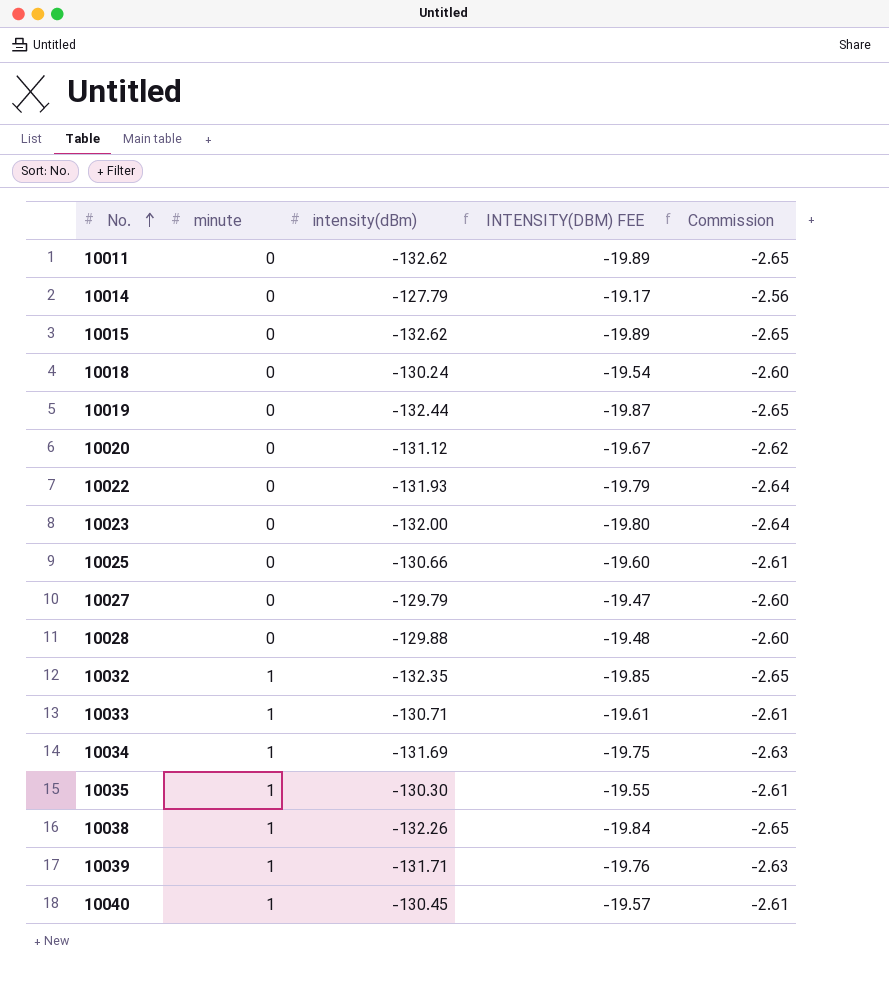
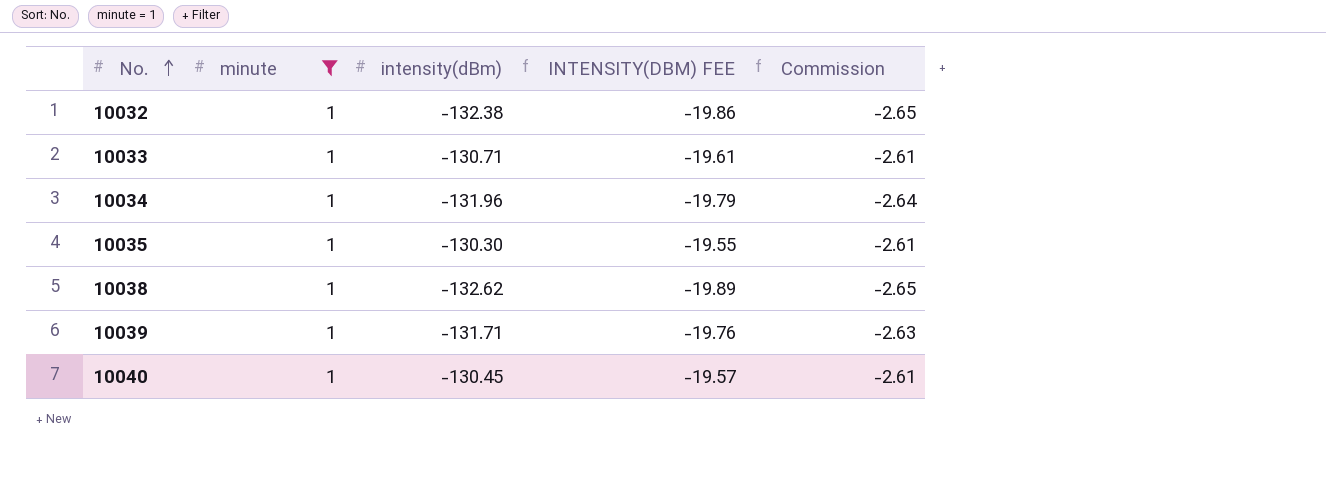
filter: none -> minute = 1
10032 | intensity(dBm): -132.35 -> -132.38
10032 | INTENSITY(DBM) FEE: -19.85 -> -19.86
10034 | intensity(dBm): -131.69 -> -131.96
10034 | INTENSITY(DBM) FEE: -19.75 -> -19.79
10034 | Commission: -2.63 -> -2.64
10038 | intensity(dBm): -132.26 -> -132.62
10038 | INTENSITY(DBM) FEE: -19.84 -> -19.89

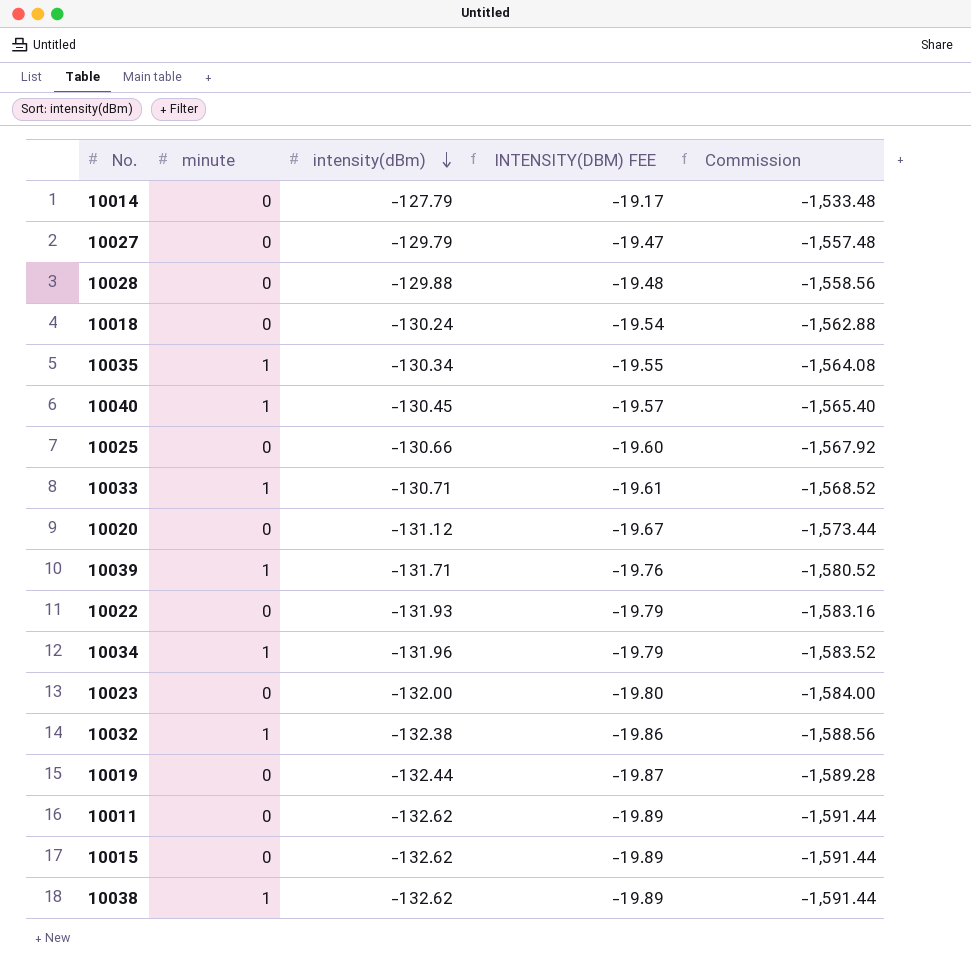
filter: minute = 1 -> none
row order: No. ascending -> intensity(dBm) descending
column Commission | formula: [intensity(dBm)] * 0.02 -> [intensity(dBm)] * 12
10035 | intensity(dBm): -130.30 -> -130.34

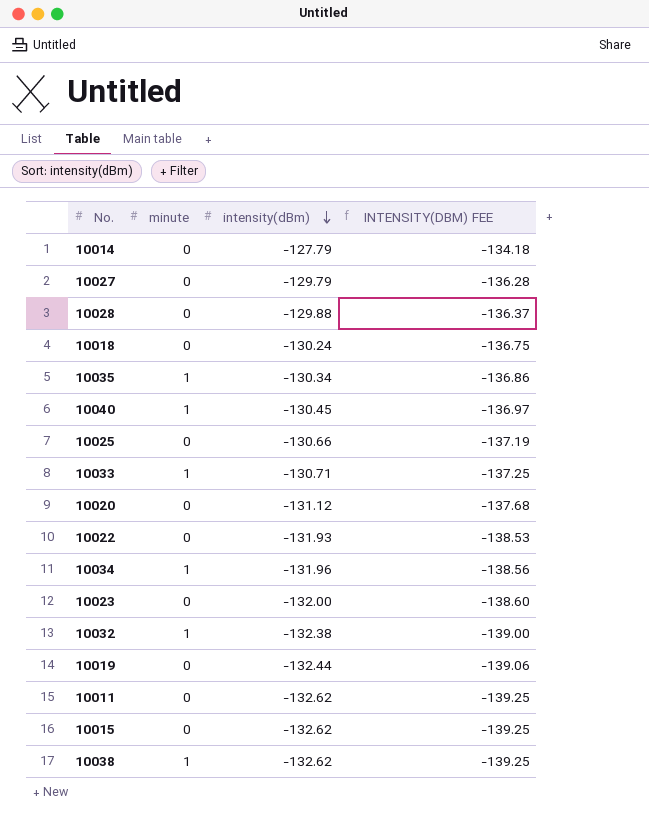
column Commission | formula: [intensity(dBm)] * 12 -> none
column INTENSITY(DBM) FEE | formula: [intensity(dBm)] * 0.15 -> [intensity(dBm)] * 1.05
row 10039: 1 | -131.71 | -19.76 | -1,580.52 -> none

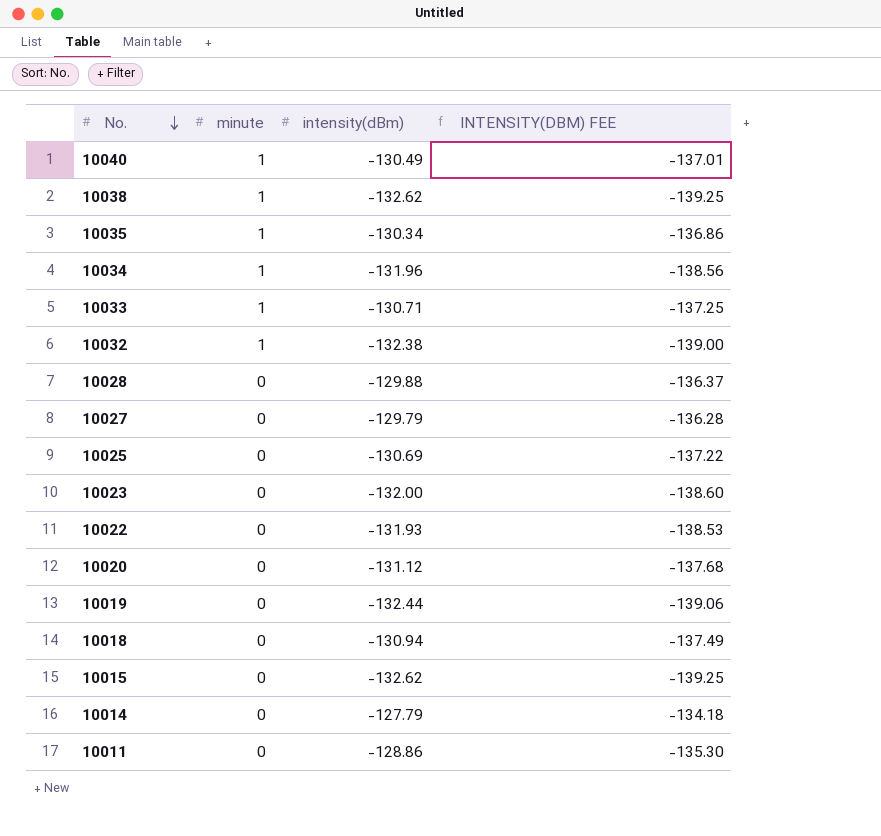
row order: intensity(dBm) descending -> No. descending
10040 | intensity(dBm): -130.45 -> -130.49
10040 | INTENSITY(DBM) FEE: -136.97 -> -137.01
10025 | intensity(dBm): -130.66 -> -130.69
10025 | INTENSITY(DBM) FEE: -137.19 -> -137.22
10018 | intensity(dBm): -130.24 -> -130.94
10018 | INTENSITY(DBM) FEE: -136.75 -> -137.49
10011 | intensity(dBm): -132.62 -> -128.86
10011 | INTENSITY(DBM) FEE: -139.25 -> -135.30

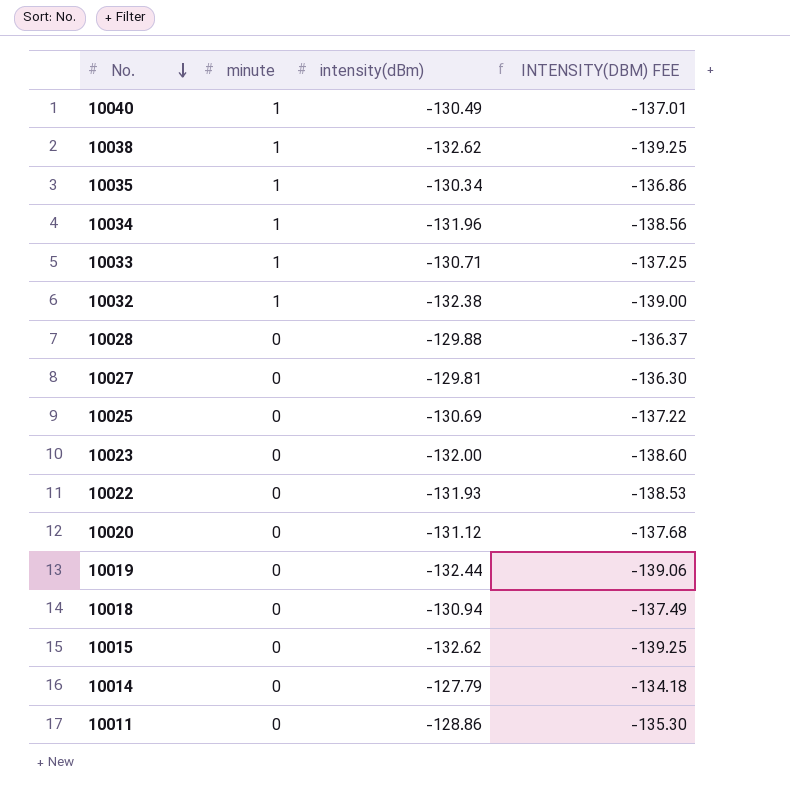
10027 | intensity(dBm): -129.79 -> -129.81
10027 | INTENSITY(DBM) FEE: -136.28 -> -136.30

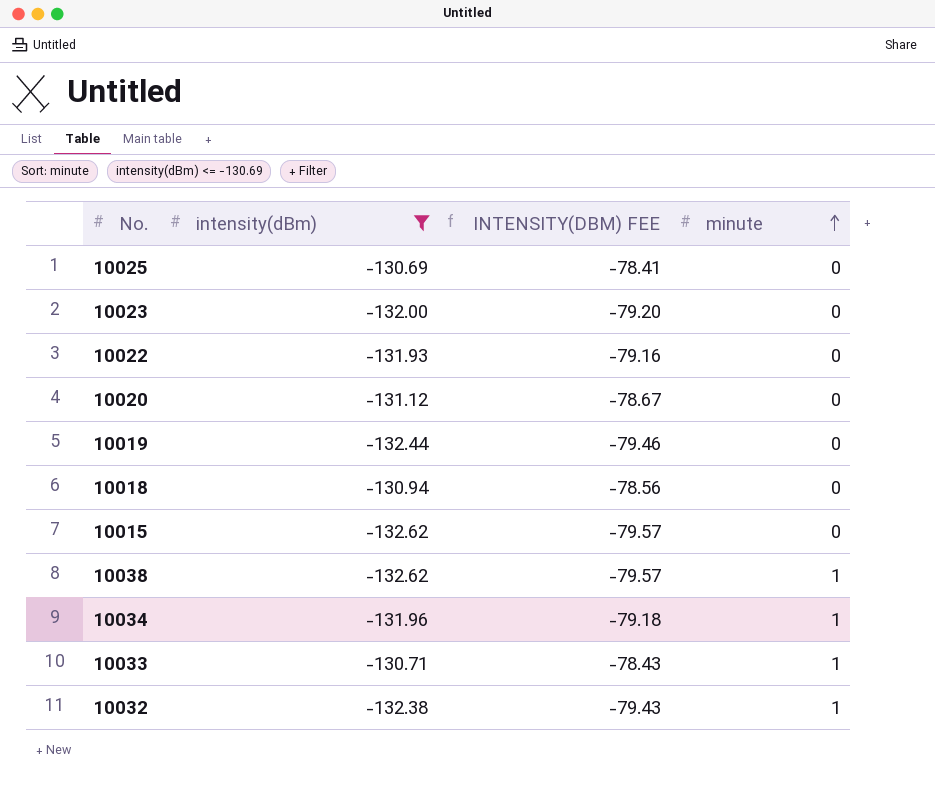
filter: none -> intensity(dBm) <= -130.69
row order: No. descending -> minute ascending
column INTENSITY(DBM) FEE | formula: [intensity(dBm)] * 1.05 -> [intensity(dBm)] * 0.6
column minute | position: 2 -> 4

